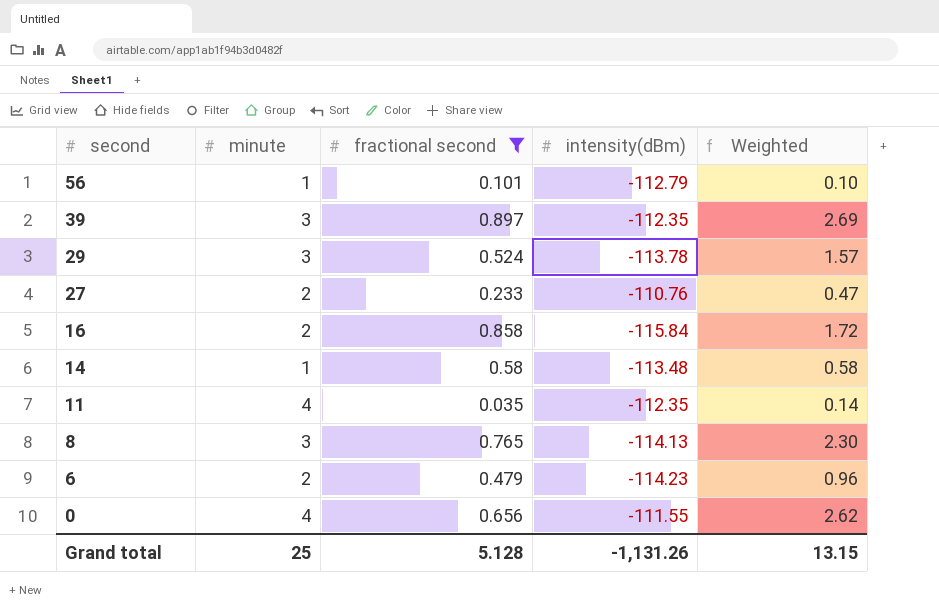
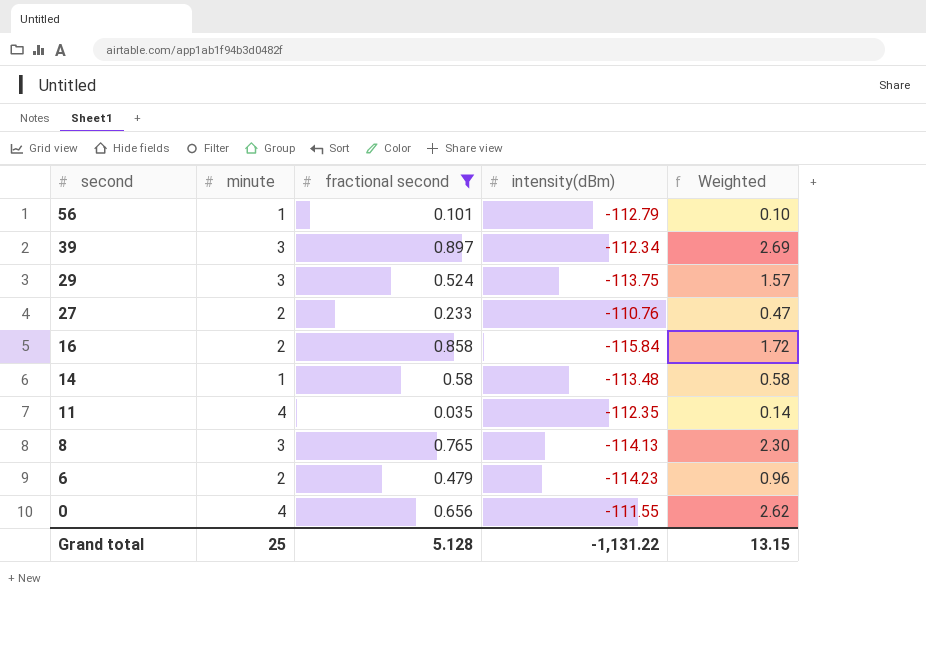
39 | intensity(dBm): -112.35 -> -112.34
29 | intensity(dBm): -113.78 -> -113.75
Grand total | intensity(dBm): -1,131.26 -> -1,131.22

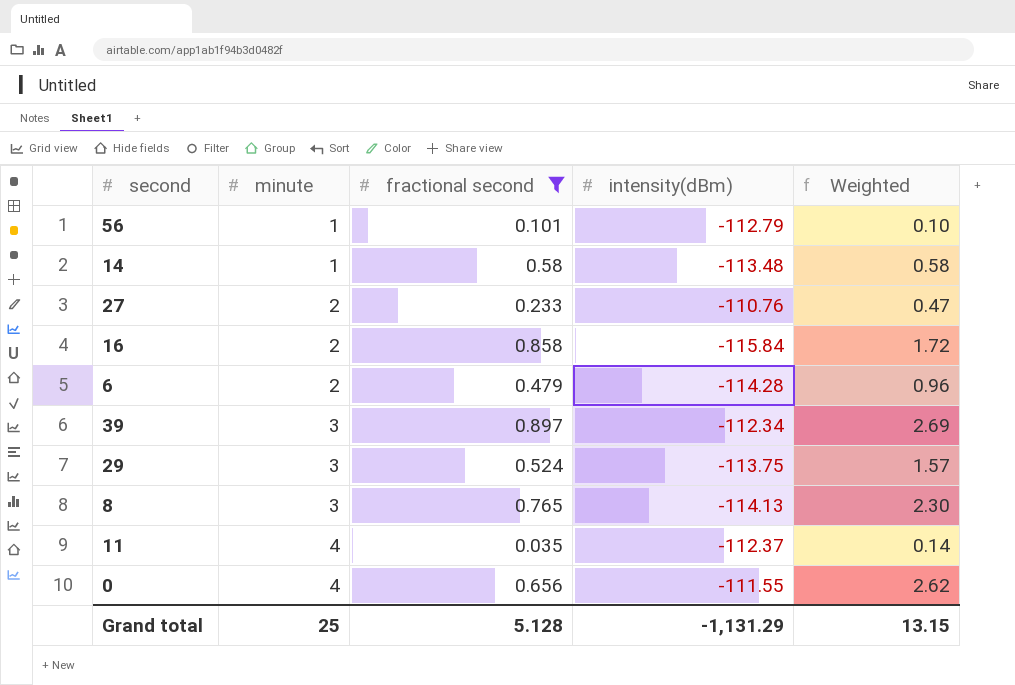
row order: second descending -> minute ascending
6 | intensity(dBm): -114.23 -> -114.28
11 | intensity(dBm): -112.35 -> -112.37
Grand total | intensity(dBm): -1,131.22 -> -1,131.29

